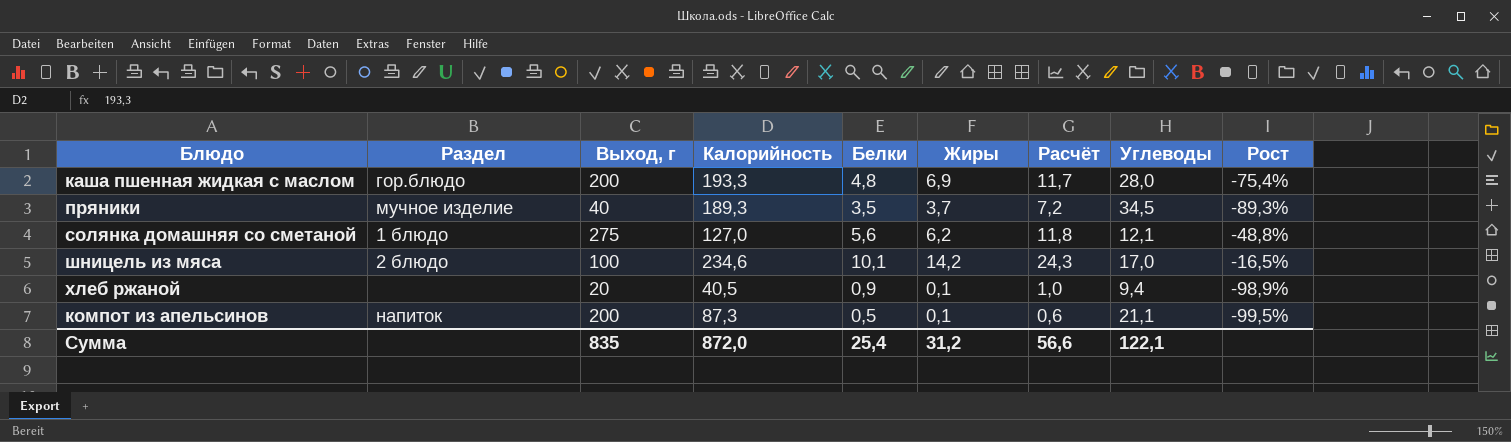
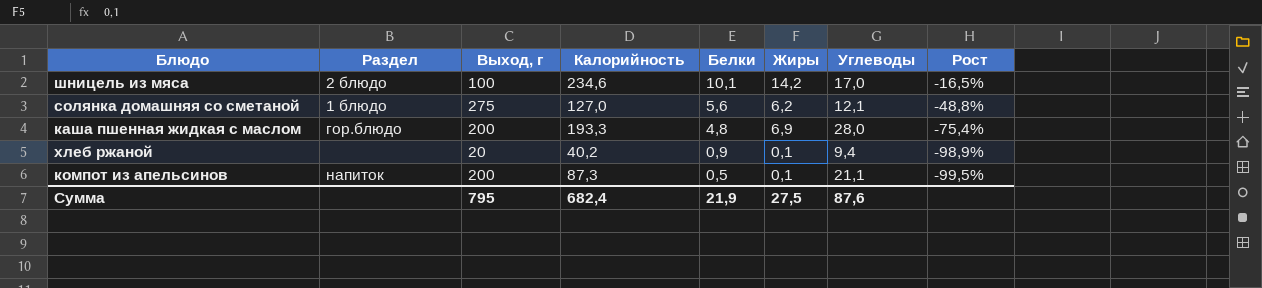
row order: none -> Белки descending
column Расчёт | formula: [Белки] + [Жиры] -> none
row пряники: мучное изделие | 40 | 189,3 | 3,5 | 3,7 | 7,2 | 34,5 | -89,3% -> none
хлеб ржаной | Калорийность: 40,5 -> 40,2
Сумма | Выход, г: 835 -> 795
Сумма | Калорийность: 872,0 -> 682,4
Сумма | Белки: 25,4 -> 21,9
Сумма | Жиры: 31,2 -> 27,5
Сумма | Углеводы: 122,1 -> 87,6

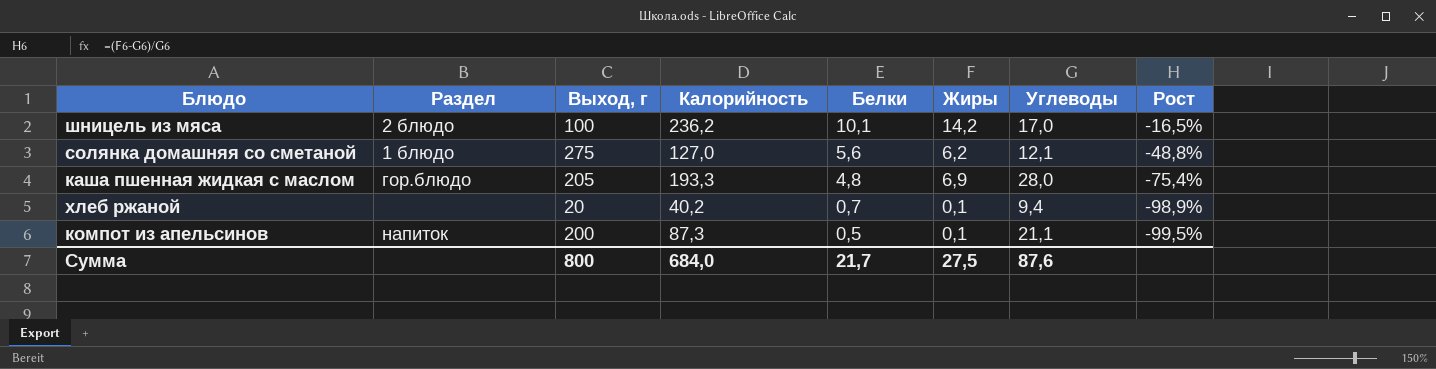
шницель из мяса | Калорийность: 234,6 -> 236,2
каша пшенная жидкая с маслом | Выход, г: 200 -> 205
хлеб ржаной | Белки: 0,9 -> 0,7
Сумма | Выход, г: 795 -> 800
Сумма | Калорийность: 682,4 -> 684,0
Сумма | Белки: 21,9 -> 21,7

